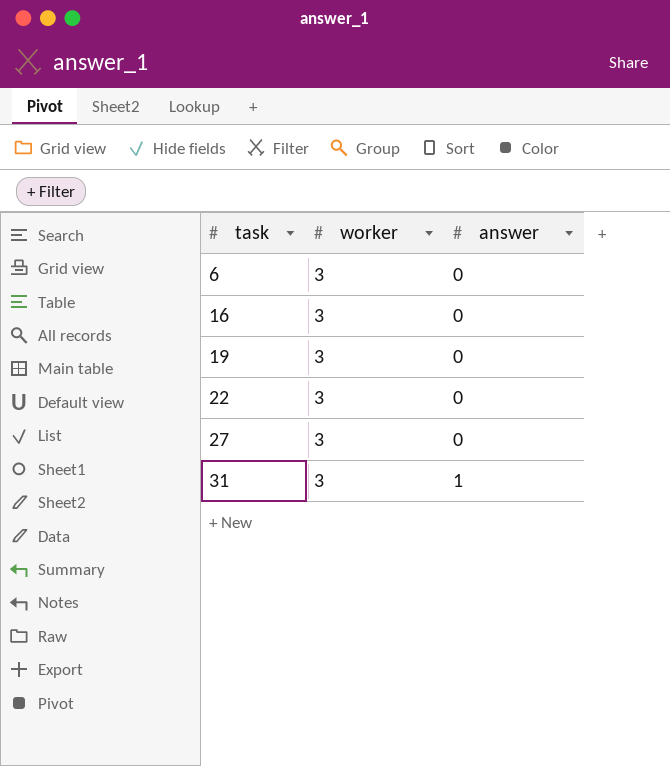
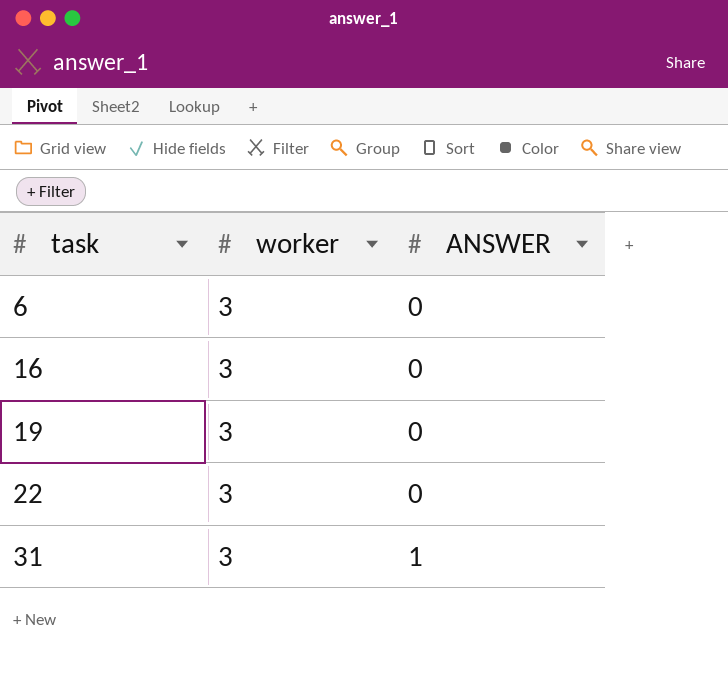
column name: answer -> ANSWER
row 27: 3 | 0 -> none

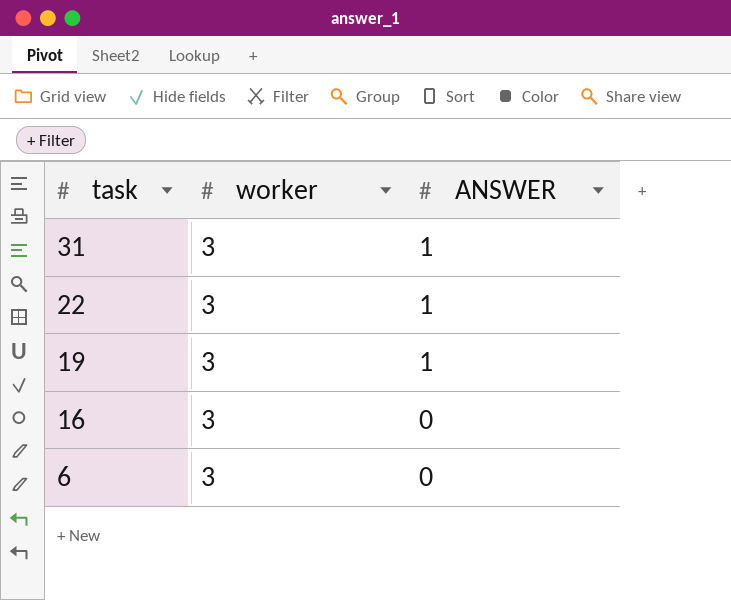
row order: task ascending -> task descending
22 | ANSWER: 0 -> 1
19 | ANSWER: 0 -> 1

